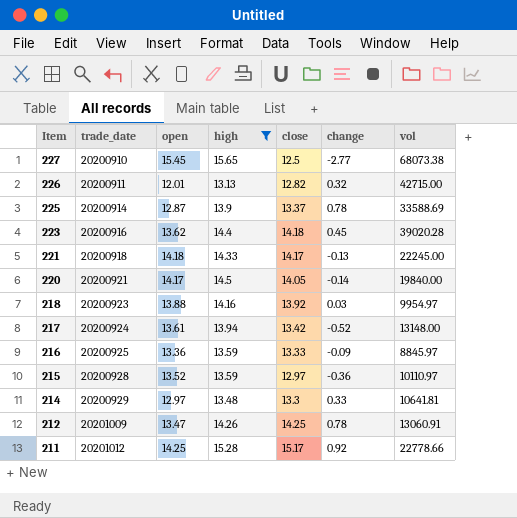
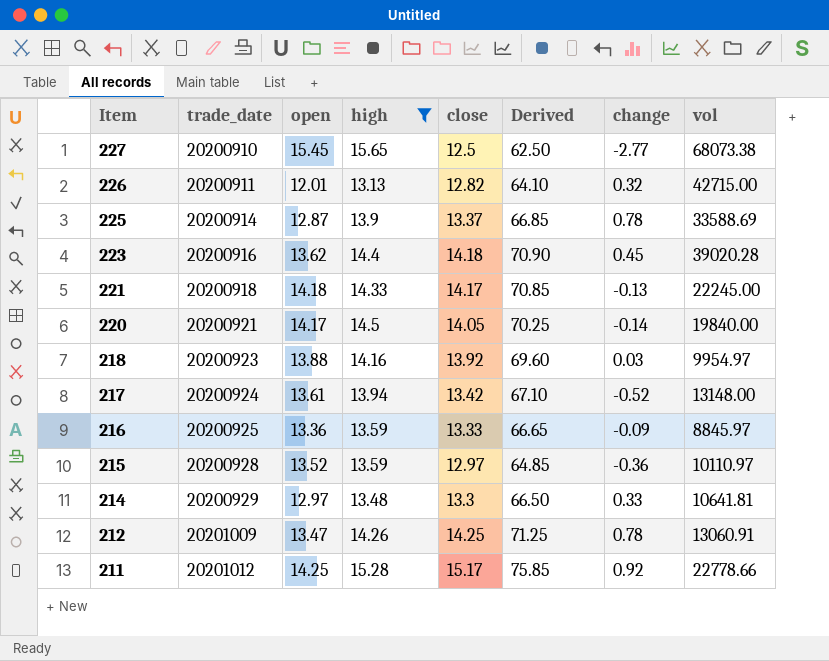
column Derived | formula: none -> [close] * 5

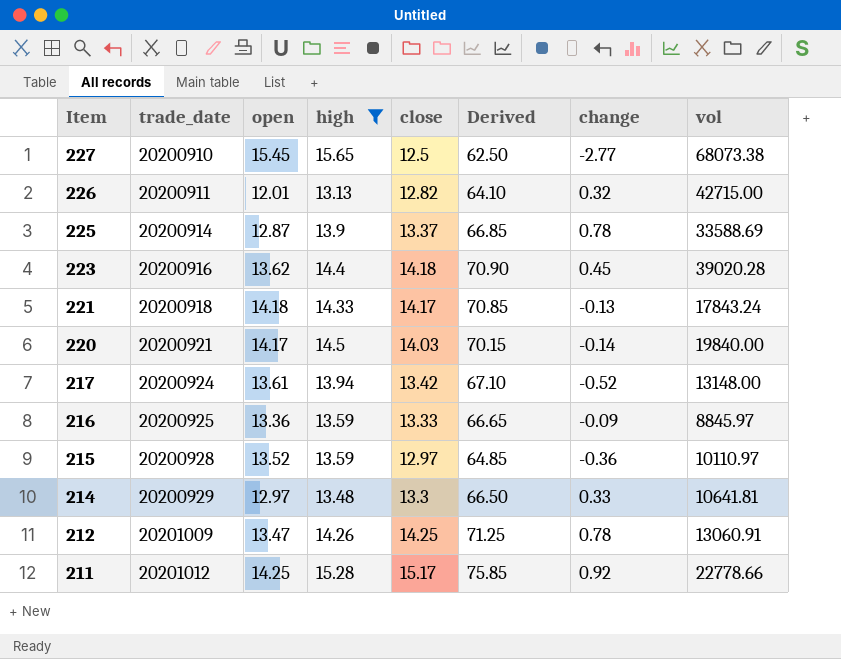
row 218: 20200923 | 13.88 | 14.16 | 13.92 | 69.60 | 0.03 | 9954.97 -> none
221 | vol: 22245.00 -> 17843.24
220 | close: 14.05 -> 14.03
220 | Derived: 70.25 -> 70.15

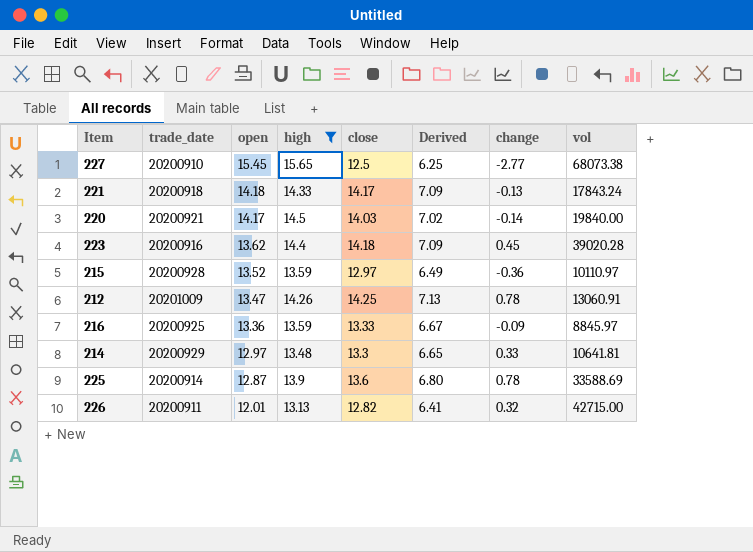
row order: Item descending -> open descending
column Derived | formula: [close] * 5 -> [close] * 0.5
row 217: 20200924 | 13.61 | 13.94 | 13.42 | 67.10 | -0.52 | 13148.00 -> none
row 211: 20201012 | 14.25 | 15.28 | 15.17 | 75.85 | 0.92 | 22778.66 -> none
225 | close: 13.37 -> 13.6

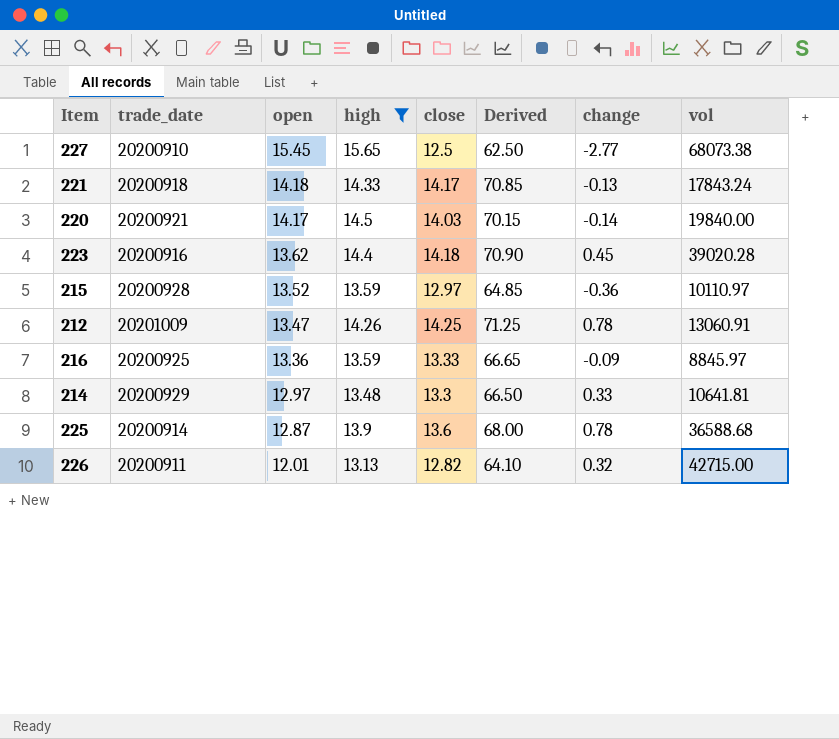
column Derived | formula: [close] * 0.5 -> [close] * 5
225 | vol: 33588.69 -> 36588.68

